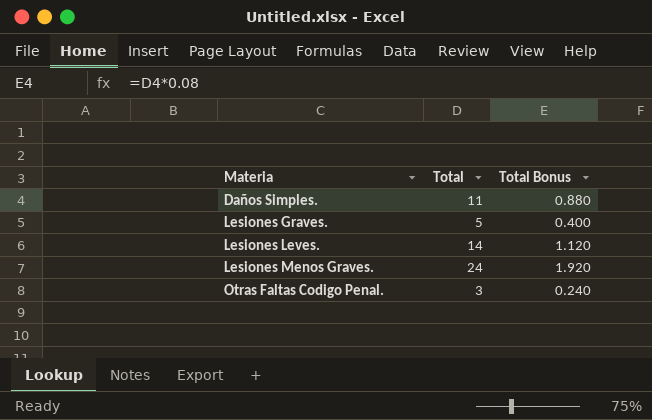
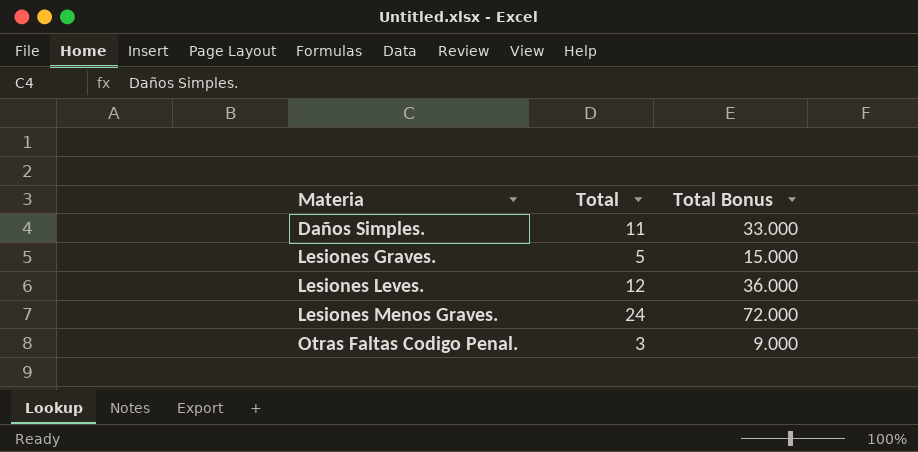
column Total Bonus | formula: [Total] * 0.08 -> [Total] * 3
Lesiones Leves. | Total: 14 -> 12

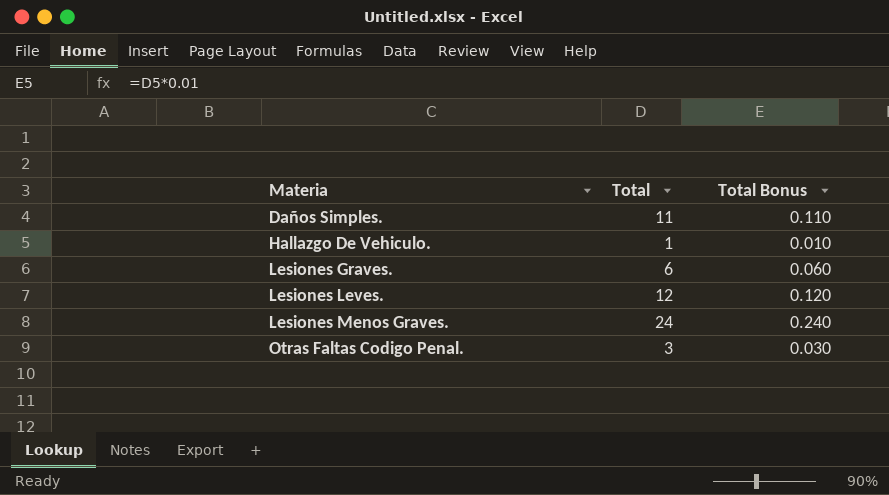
column Total Bonus | formula: [Total] * 3 -> [Total] * 0.01
row Hallazgo De Vehiculo.: none -> 1 | 0.010
Lesiones Graves. | Total: 5 -> 6

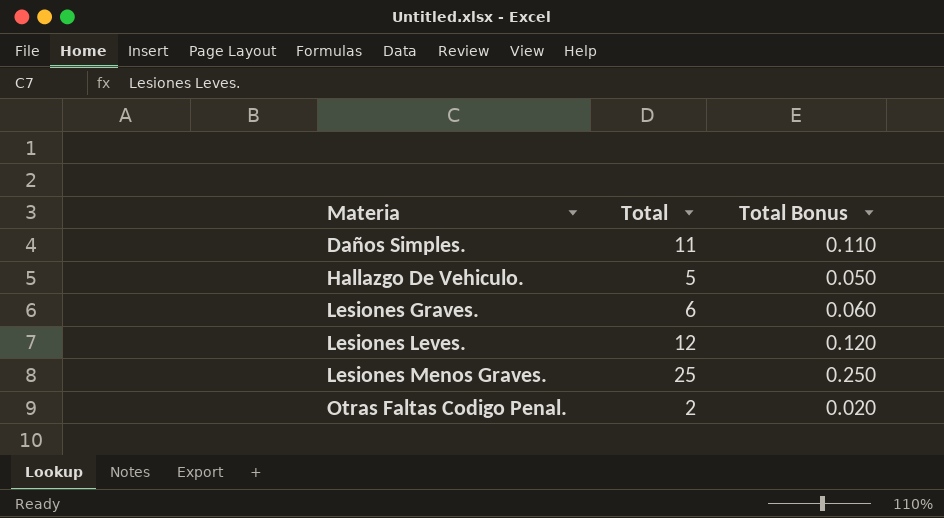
Hallazgo De Vehiculo. | Total: 1 -> 5
Hallazgo De Vehiculo. | Total Bonus: 0.010 -> 0.050
Lesiones Menos Graves. | Total: 24 -> 25
Lesiones Menos Graves. | Total Bonus: 0.240 -> 0.250
Otras Faltas Codigo Penal. | Total: 3 -> 2
Otras Faltas Codigo Penal. | Total Bonus: 0.030 -> 0.020

